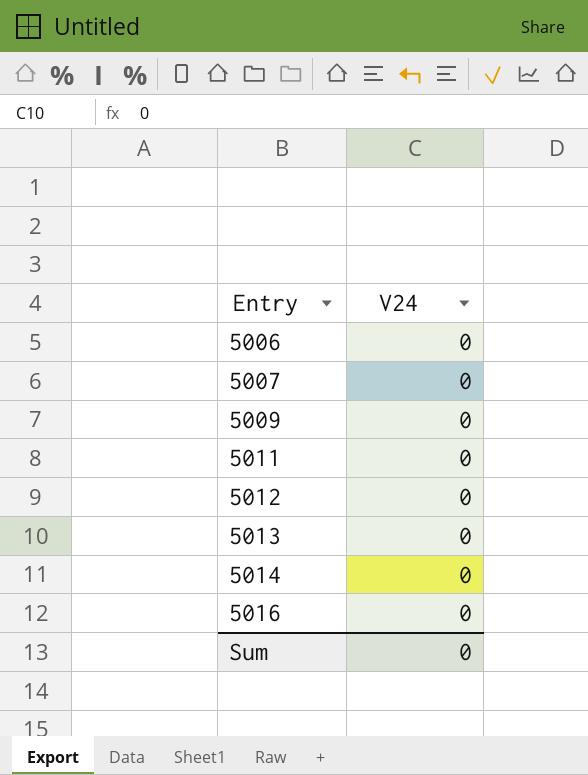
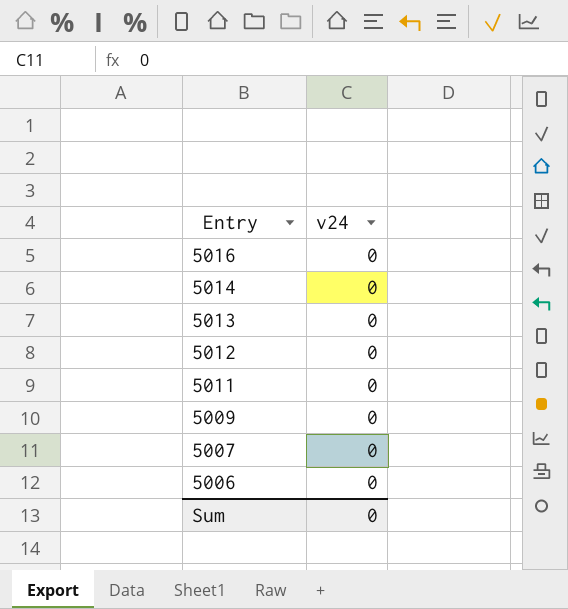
row order: Entry ascending -> Entry descending
column name: V24 -> v24

